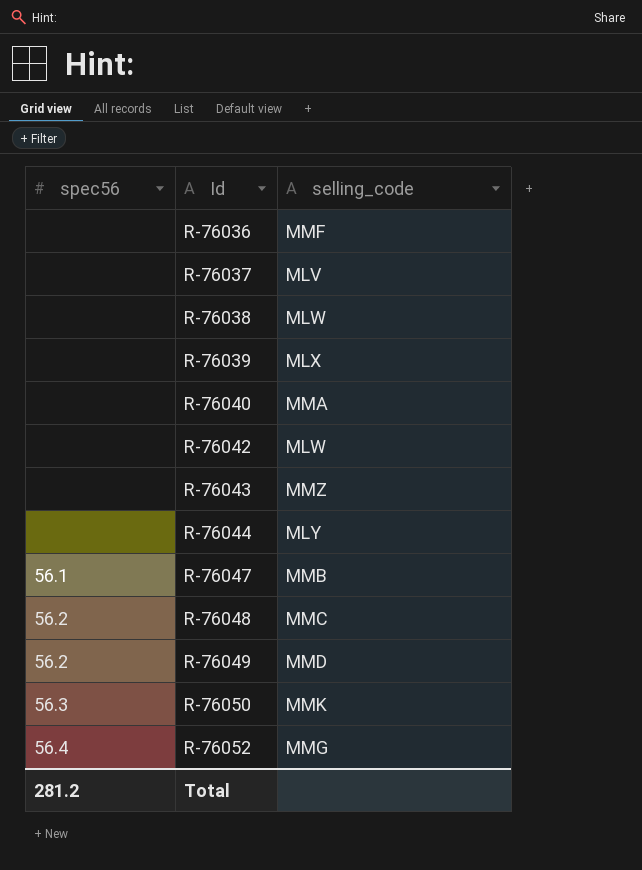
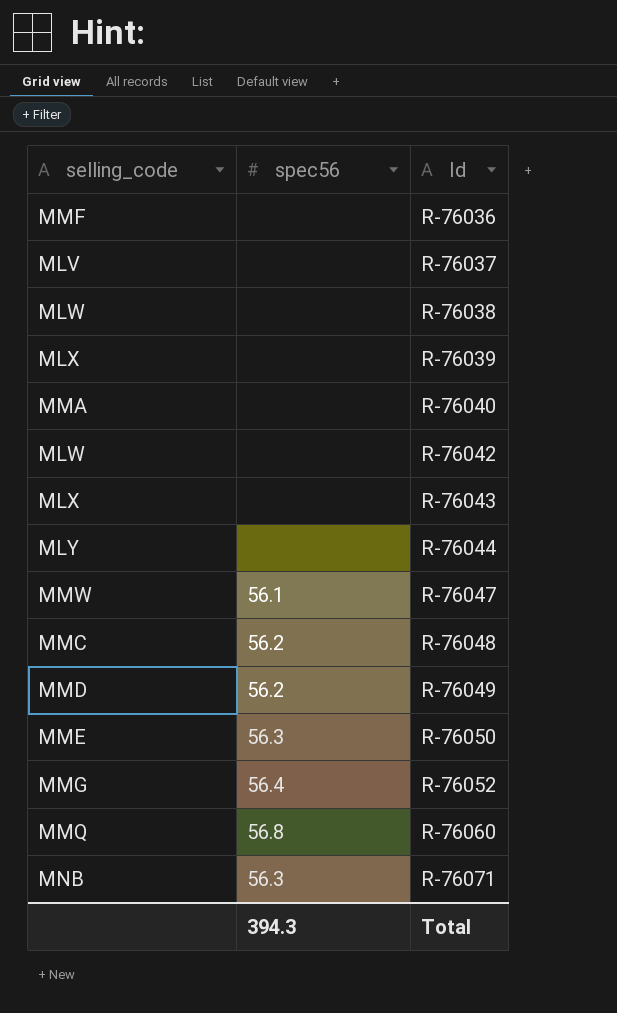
column selling_code | position: 3 -> 1
R-76043 | selling_code: MMZ -> MLX
R-76047 | selling_code: MMB -> MMW
R-76050 | selling_code: MMK -> MME
row R-76060: none -> MMQ | 56.8
row R-76071: none -> MNB | 56.3
Total | spec56: 281.2 -> 394.3

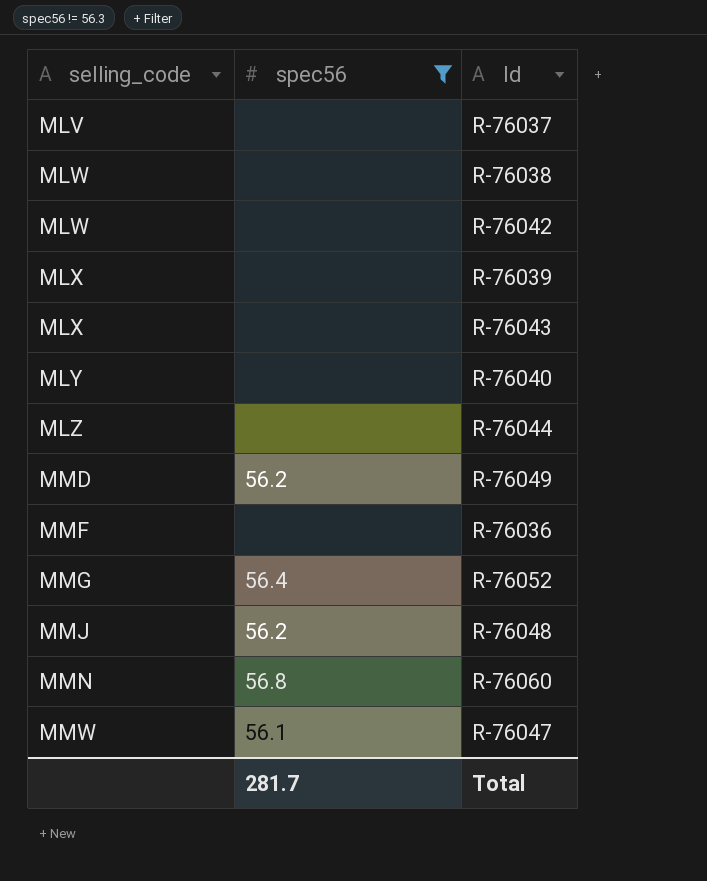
filter: none -> spec56 != 56.3
row order: Id ascending -> selling_code ascending
R-76040 | selling_code: MMA -> MLY
R-76044 | selling_code: MLY -> MLZ
R-76048 | selling_code: MMC -> MMJ
R-76060 | selling_code: MMQ -> MMN
Total | spec56: 394.3 -> 281.7

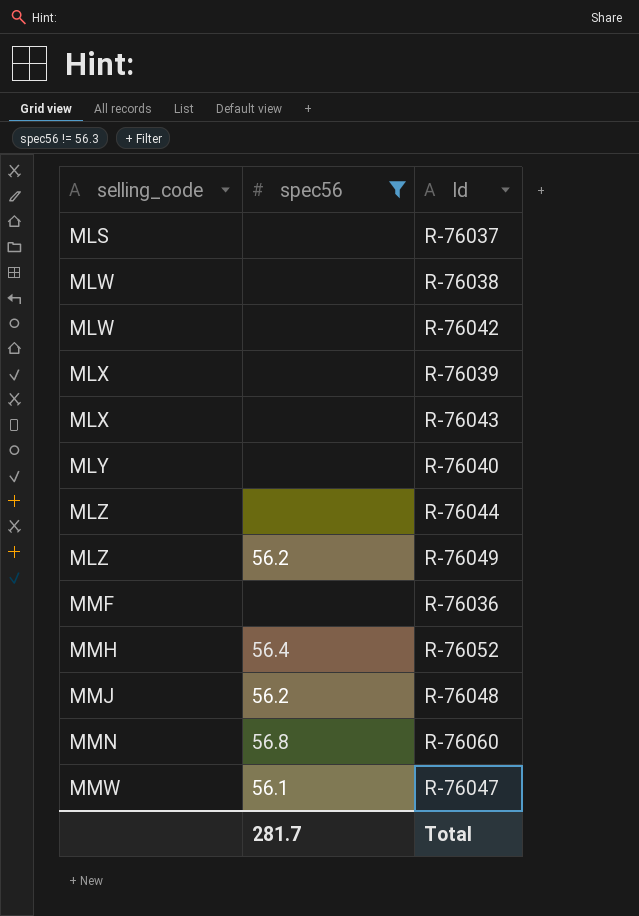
R-76037 | selling_code: MLV -> MLS
R-76049 | selling_code: MMD -> MLZ
R-76052 | selling_code: MMG -> MMH

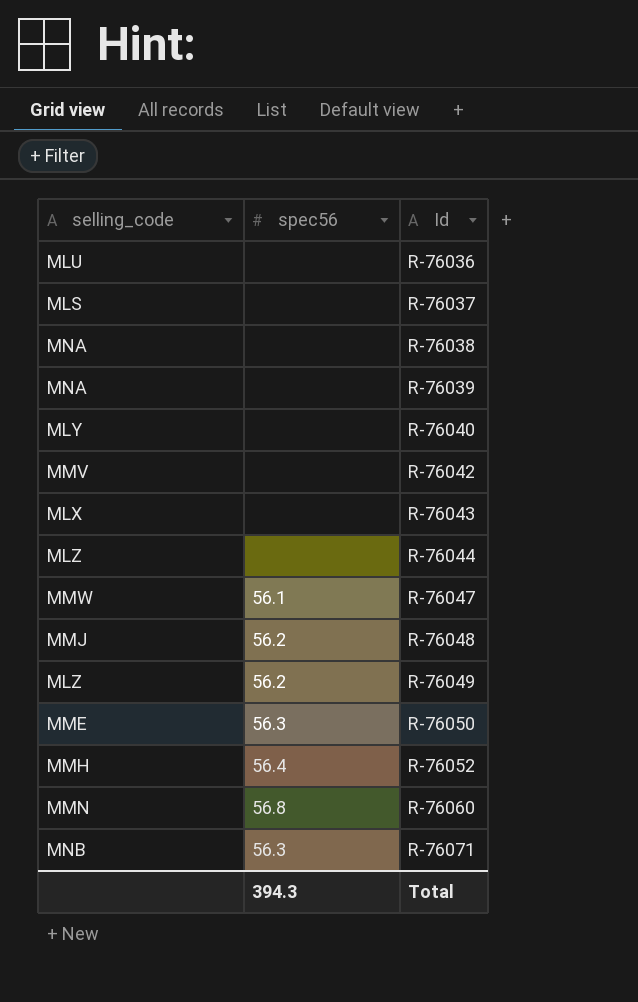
filter: spec56 != 56.3 -> none
row order: selling_code ascending -> Id ascending
R-76036 | selling_code: MMF -> MLU
R-76038 | selling_code: MLW -> MNA
R-76039 | selling_code: MLX -> MNA
R-76042 | selling_code: MLW -> MMV
Total | spec56: 281.7 -> 394.3

